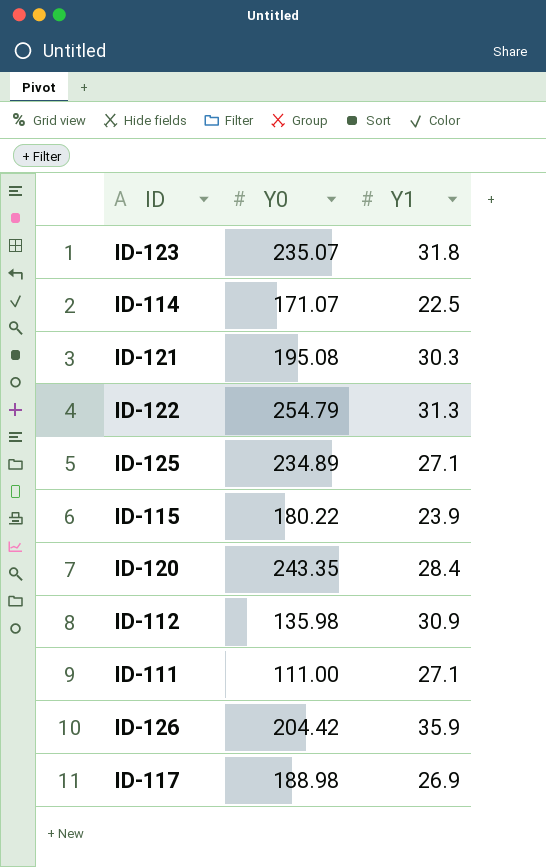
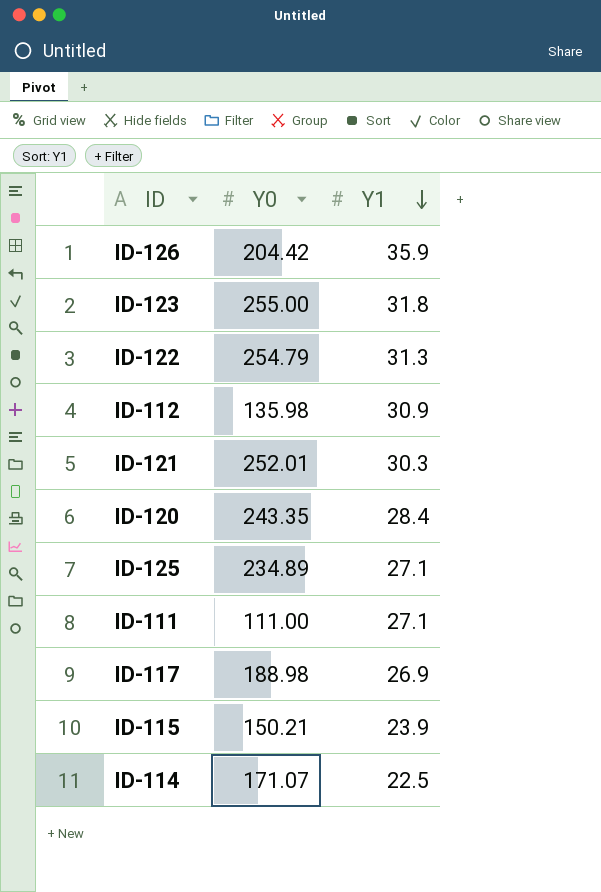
row order: none -> Y1 descending
ID-123 | Y0: 235.07 -> 255.00
ID-121 | Y0: 195.08 -> 252.01
ID-115 | Y0: 180.22 -> 150.21

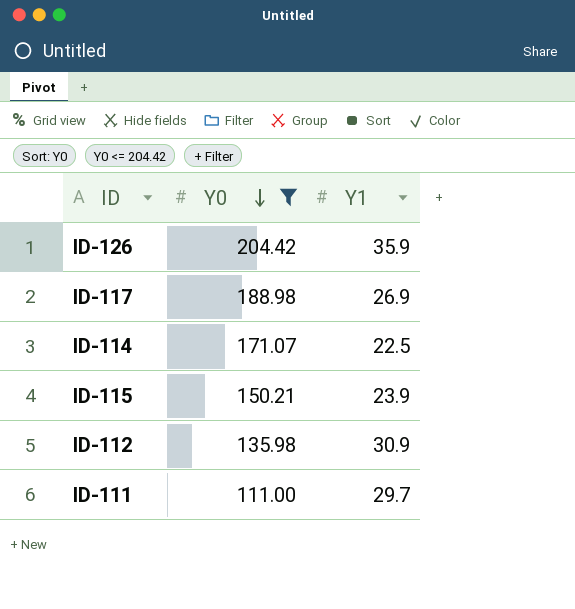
filter: none -> Y0 <= 204.42
row order: Y1 descending -> Y0 descending
ID-111 | Y1: 27.1 -> 29.7

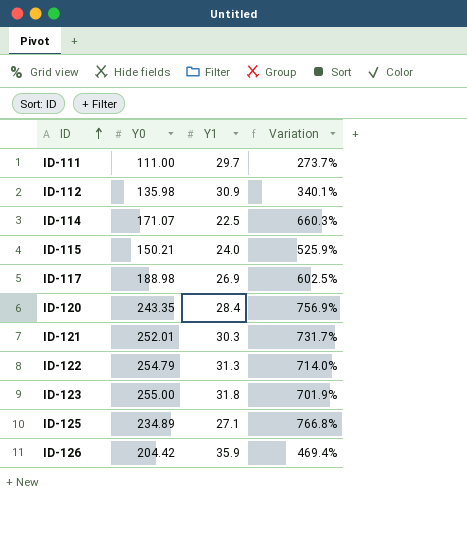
filter: Y0 <= 204.42 -> none
row order: Y0 descending -> ID ascending
column Variation | formula: none -> ([Y0] - [Y1]) / [Y1]
ID-115 | Y1: 23.9 -> 24.0

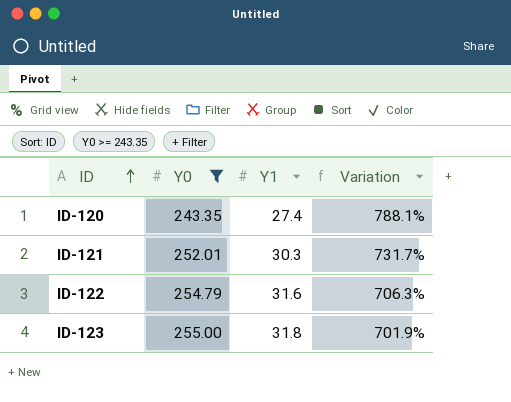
filter: none -> Y0 >= 243.35
ID-120 | Y1: 28.4 -> 27.4
ID-120 | Variation: 756.9% -> 788.1%
ID-122 | Y1: 31.3 -> 31.6
ID-122 | Variation: 714.0% -> 706.3%

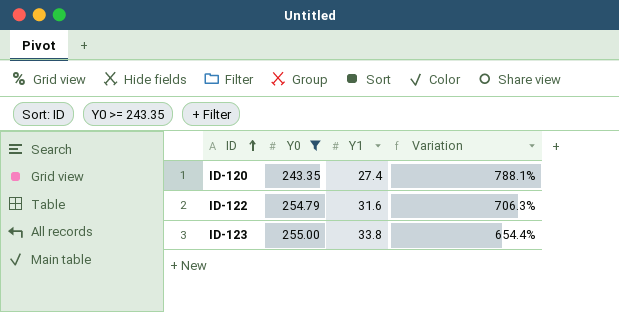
row ID-121: 252.01 | 30.3 | 731.7% -> none
ID-123 | Y1: 31.8 -> 33.8
ID-123 | Variation: 701.9% -> 654.4%

